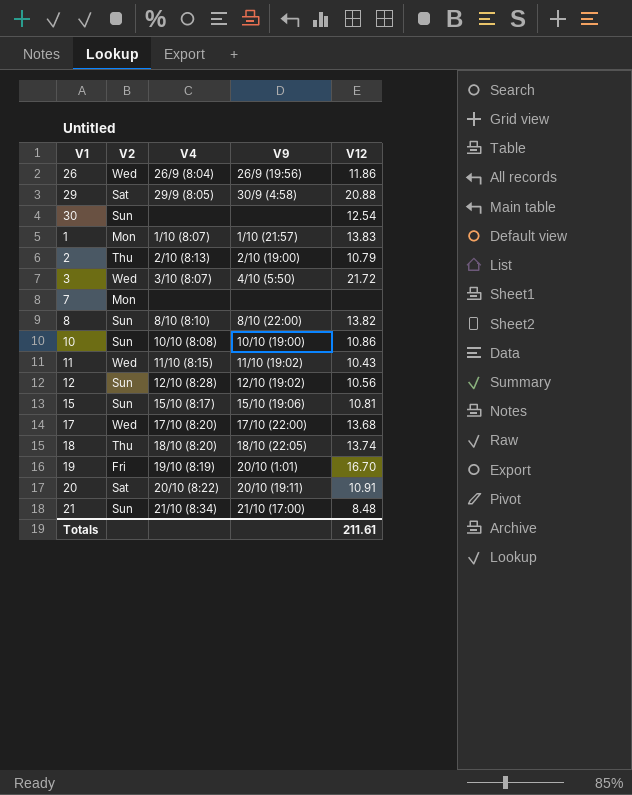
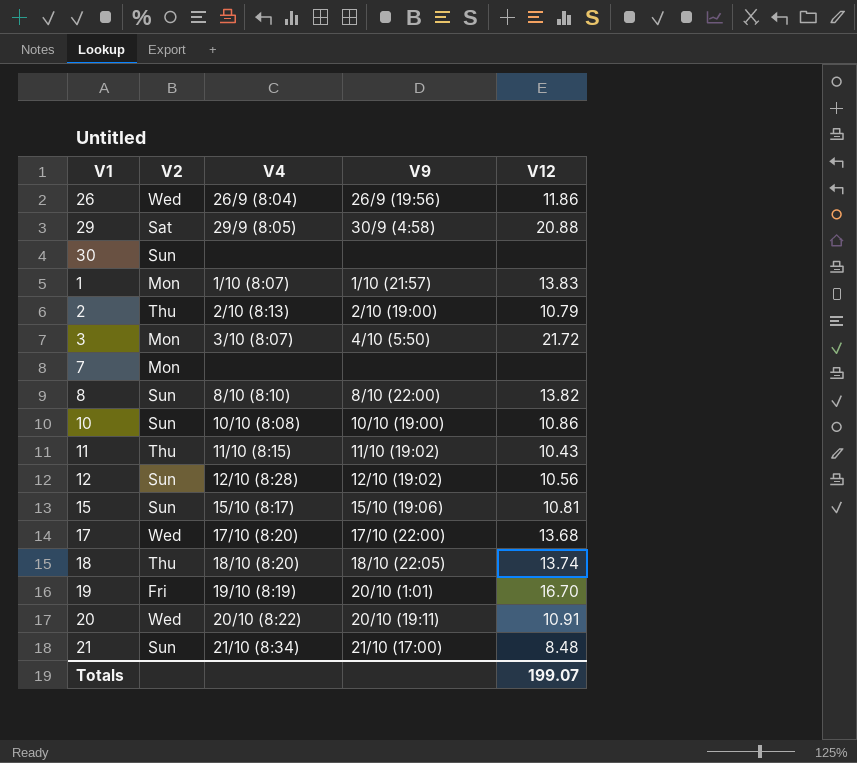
30 | V12: 12.54 -> none
3 | V2: Wed -> Mon
11 | V2: Wed -> Thu
20 | V2: Sat -> Wed
Totals | V12: 211.61 -> 199.07

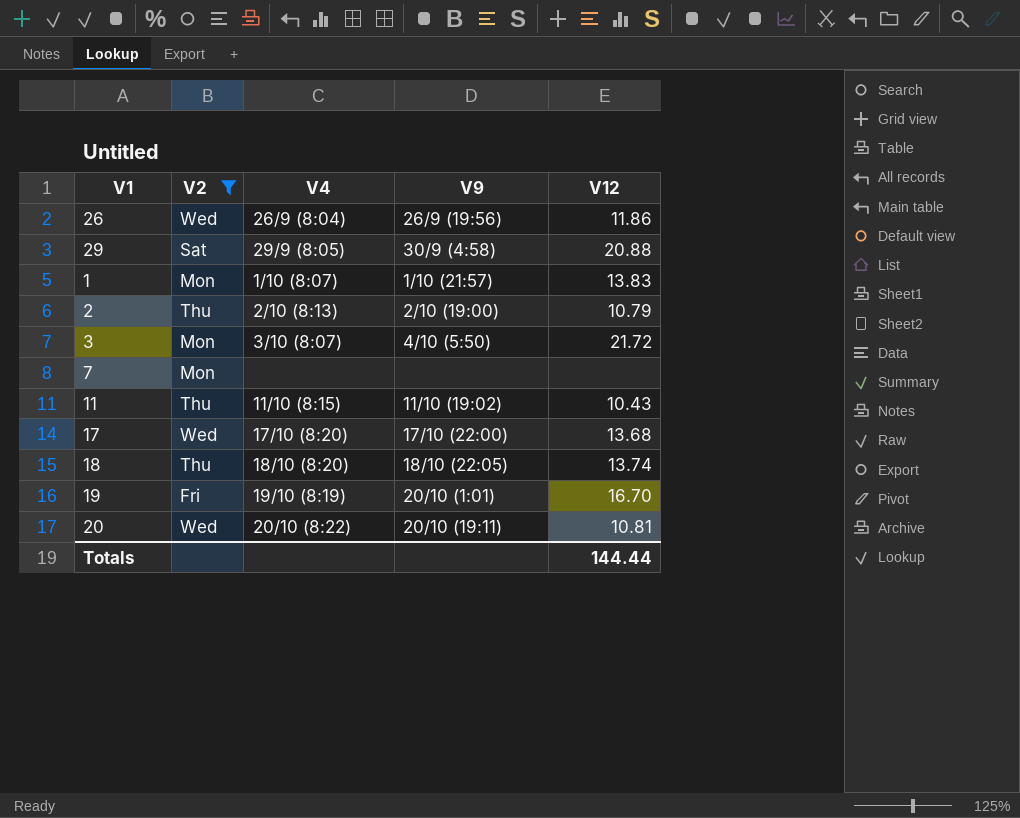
filter: none -> V2 != Sun
20 | V12: 10.91 -> 10.81
Totals | V12: 199.07 -> 144.44

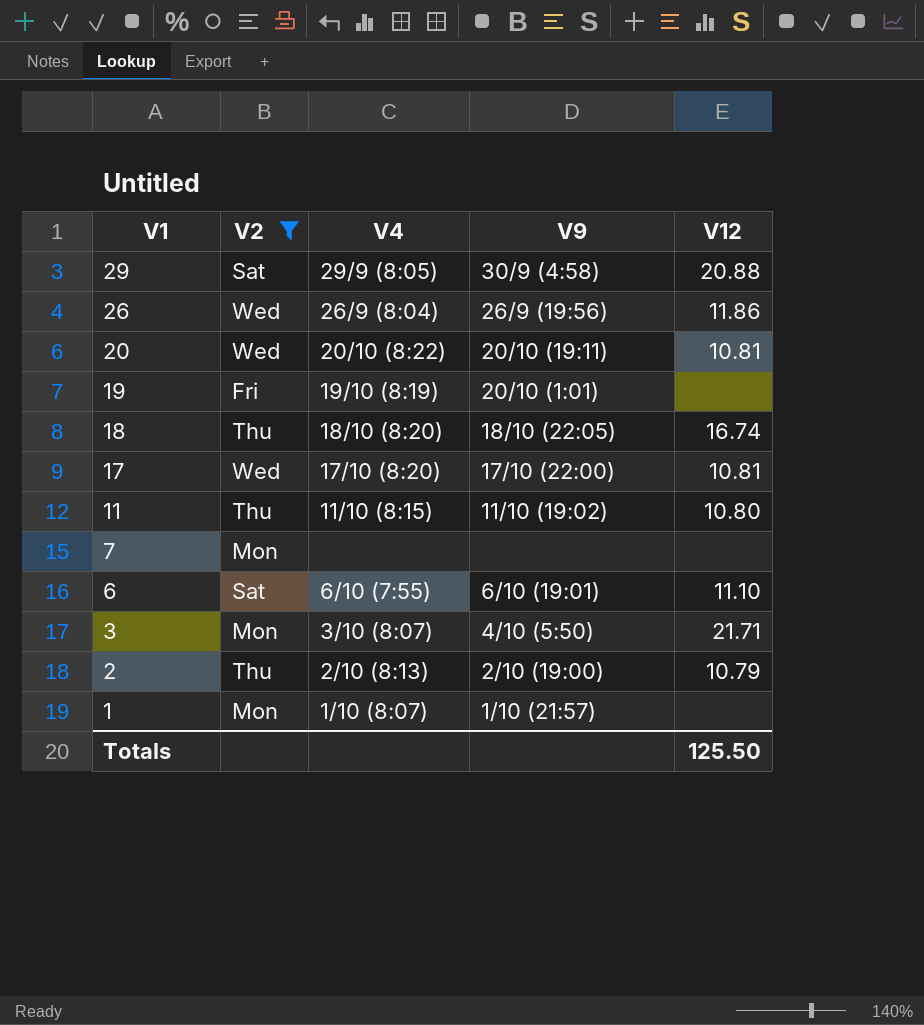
row order: none -> V1 descending
19 | V12: 16.70 -> none
18 | V12: 13.74 -> 16.74
17 | V12: 13.68 -> 10.81
11 | V12: 10.43 -> 10.80
row 6: none -> Sat | 6/10 (7:55) | 6/10 (19:01) | 11.10
3 | V12: 21.72 -> 21.71
1 | V12: 13.83 -> none
Totals | V12: 144.44 -> 125.50

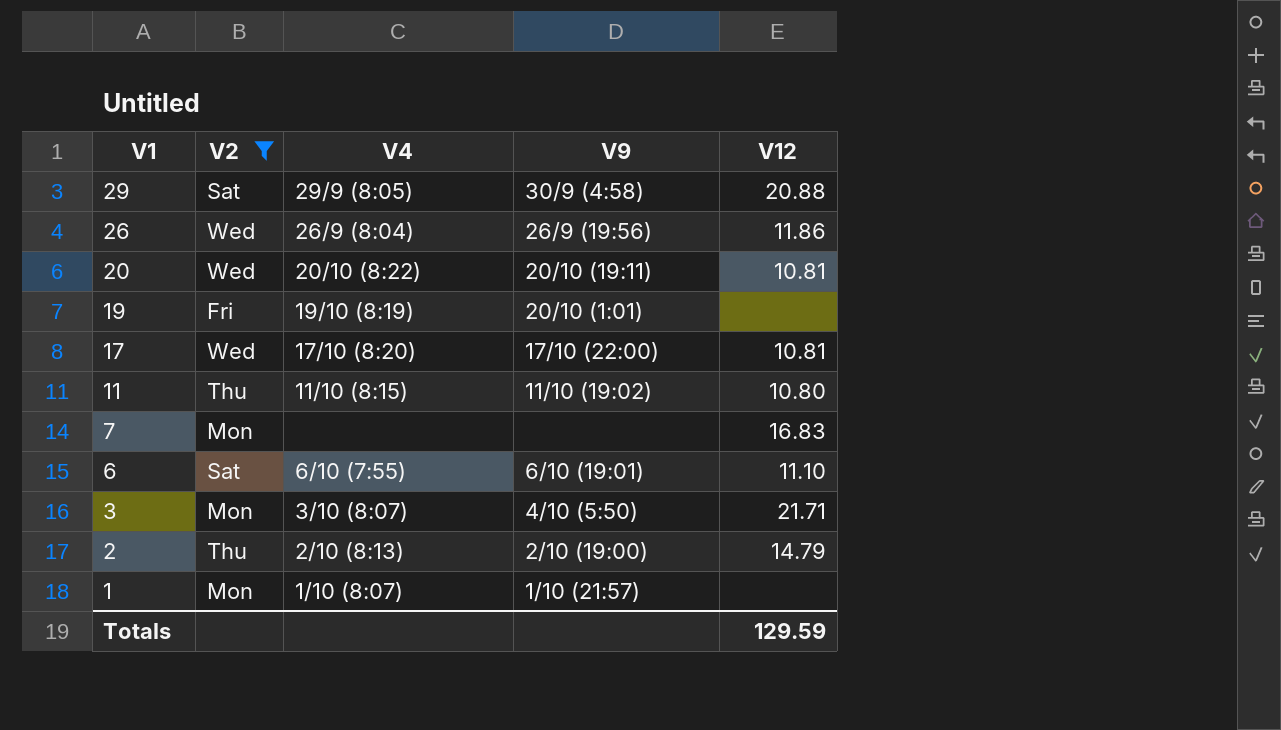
row 18: Thu | 18/10 (8:20) | 18/10 (22:05) | 16.74 -> none
7 | V12: none -> 16.83
2 | V12: 10.79 -> 14.79
Totals | V12: 125.50 -> 129.59

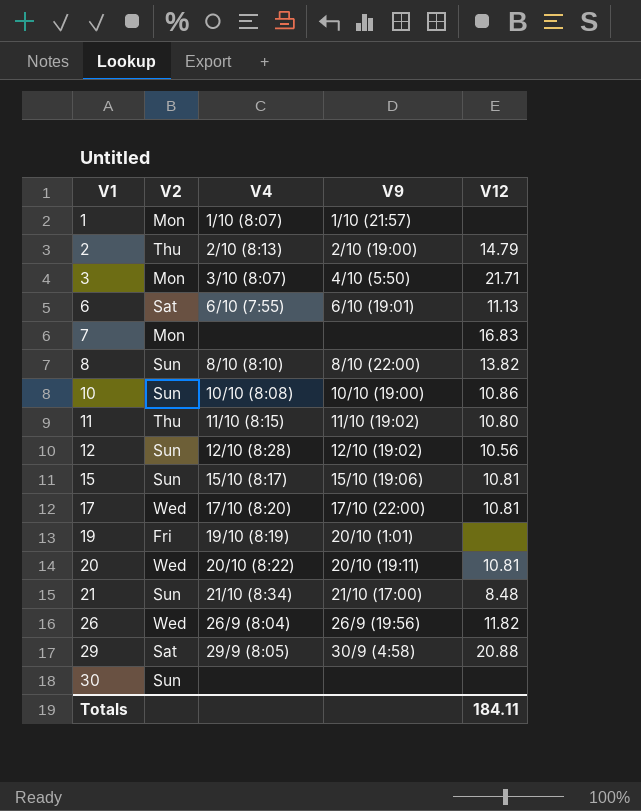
filter: V2 != Sun -> none
row order: V1 descending -> V1 ascending
6 | V12: 11.10 -> 11.13
26 | V12: 11.86 -> 11.82
Totals | V12: 129.59 -> 184.11

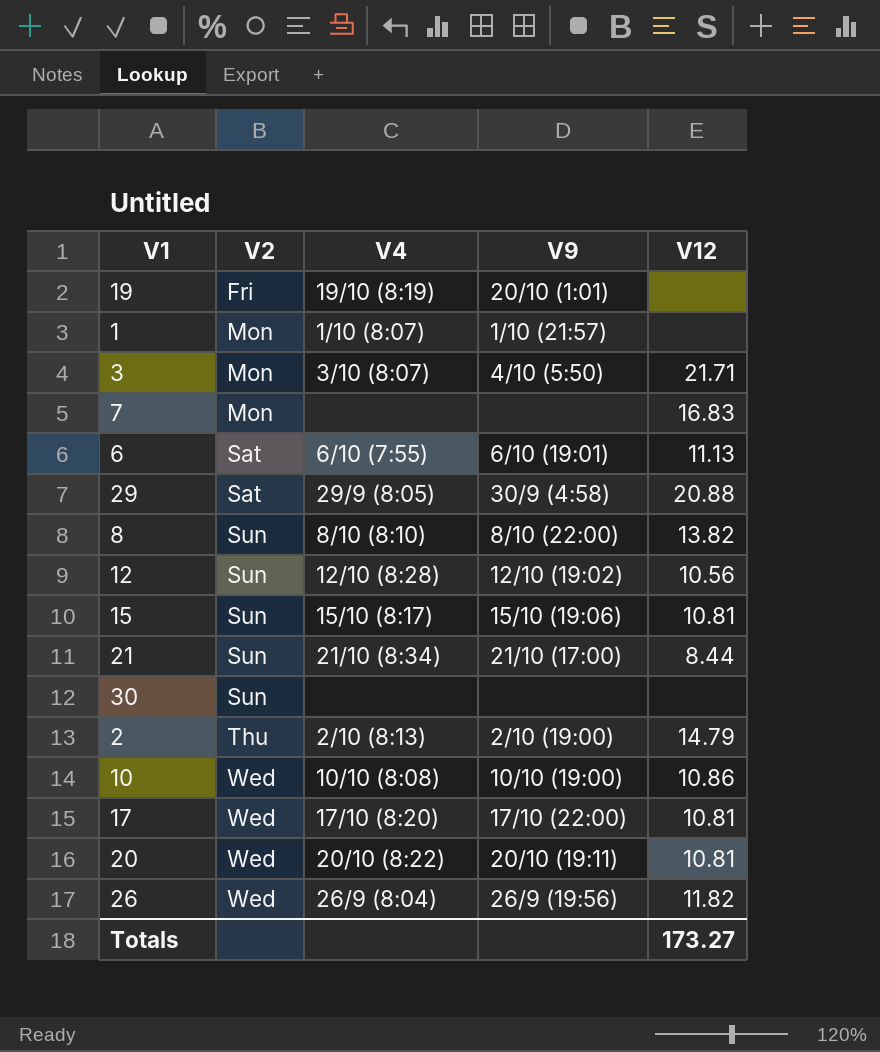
row order: V1 ascending -> V2 ascending
row 11: Thu | 11/10 (8:15) | 11/10 (19:02) | 10.80 -> none
21 | V12: 8.48 -> 8.44
10 | V2: Sun -> Wed
Totals | V12: 184.11 -> 173.27

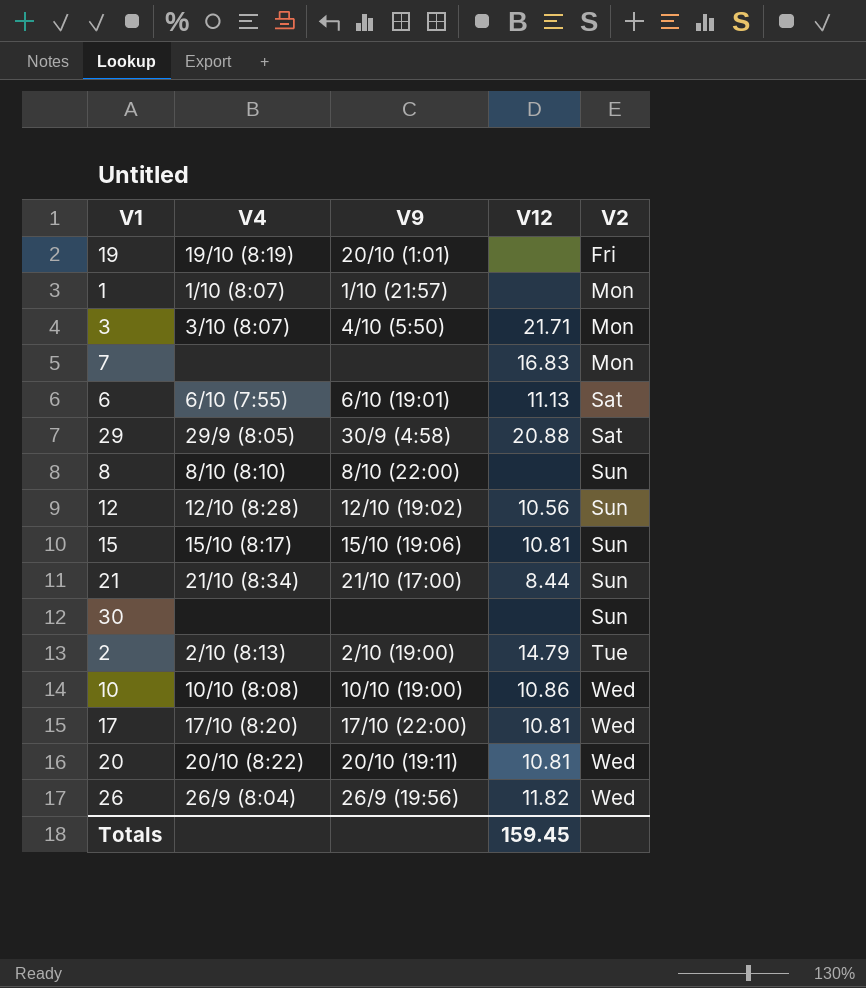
column V2 | position: 2 -> 5
8 | V12: 13.82 -> none
2 | V2: Thu -> Tue
Totals | V12: 173.27 -> 159.45

